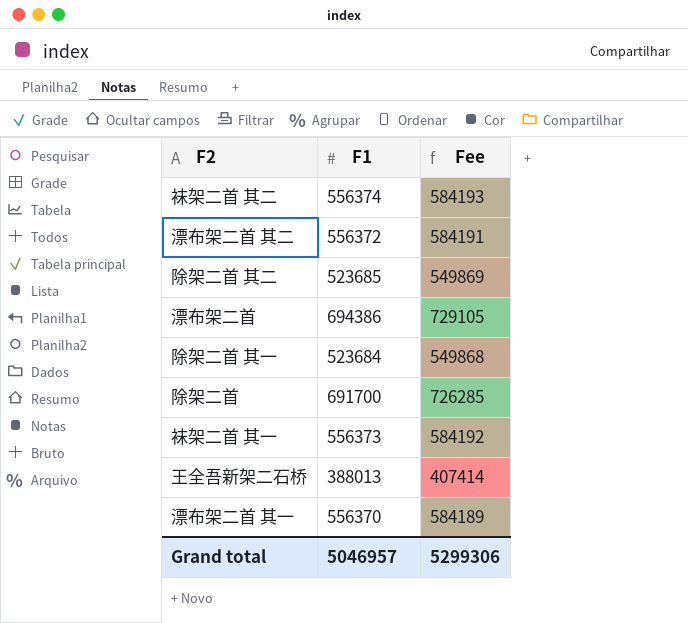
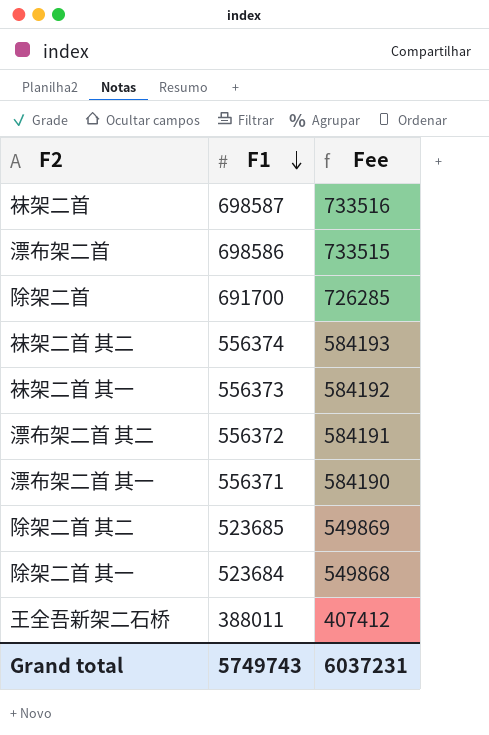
row order: none -> F1 descending
row 袜架二首: none -> 698587 | 733516
漂布架二首 | F1: 694386 -> 698586
漂布架二首 | Fee: 729105 -> 733515
漂布架二首 其一 | F1: 556370 -> 556371
漂布架二首 其一 | Fee: 584189 -> 584190
王全吾新架二石桥 | F1: 388013 -> 388011
王全吾新架二石桥 | Fee: 407414 -> 407412
Grand total | F1: 5046957 -> 5749743
Grand total | Fee: 5299306 -> 6037231

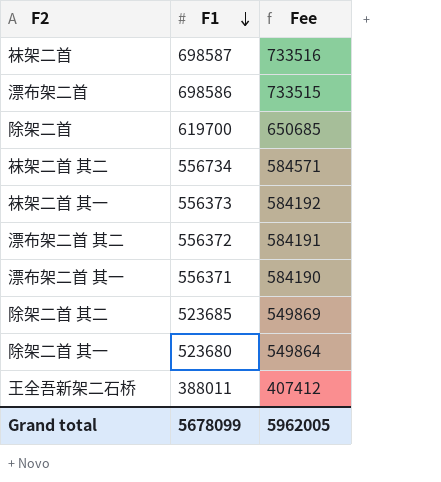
除架二首 | F1: 691700 -> 619700
除架二首 | Fee: 726285 -> 650685
袜架二首 其二 | F1: 556374 -> 556734
袜架二首 其二 | Fee: 584193 -> 584571
除架二首 其一 | F1: 523684 -> 523680
除架二首 其一 | Fee: 549868 -> 549864
Grand total | F1: 5749743 -> 5678099
Grand total | Fee: 6037231 -> 5962005

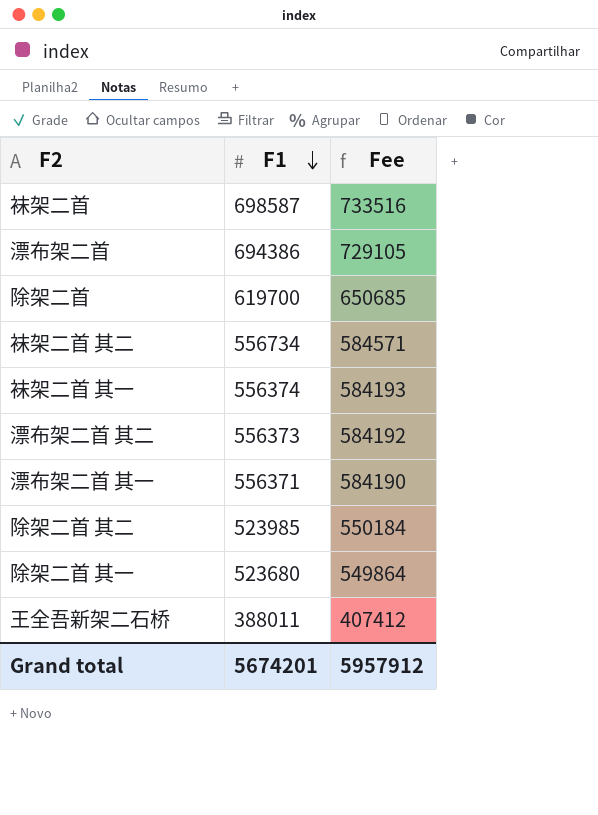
漂布架二首 | F1: 698586 -> 694386
漂布架二首 | Fee: 733515 -> 729105
袜架二首 其一 | F1: 556373 -> 556374
袜架二首 其一 | Fee: 584192 -> 584193
漂布架二首 其二 | F1: 556372 -> 556373
漂布架二首 其二 | Fee: 584191 -> 584192
除架二首 其二 | F1: 523685 -> 523985
除架二首 其二 | Fee: 549869 -> 550184
Grand total | F1: 5678099 -> 5674201
Grand total | Fee: 5962005 -> 5957912

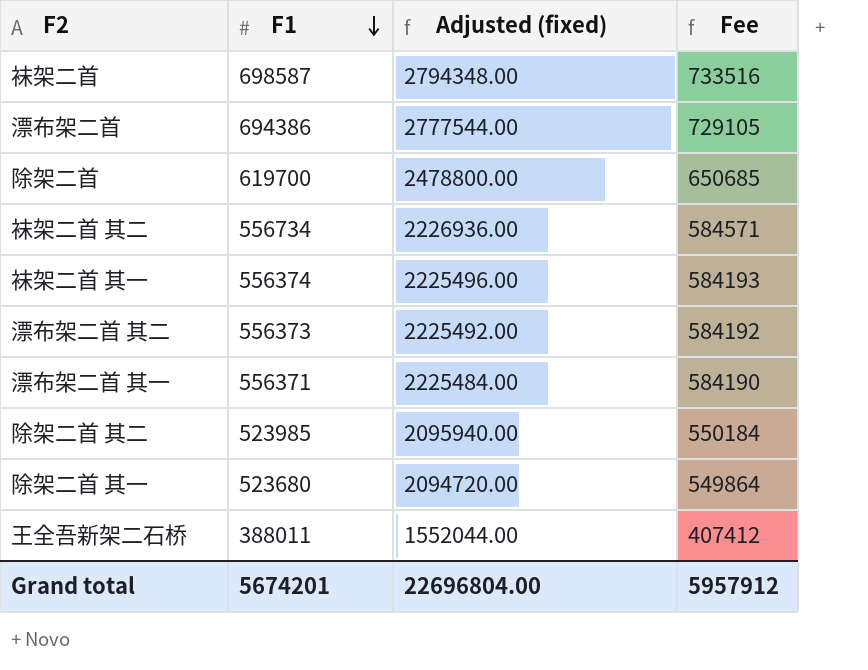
column Adjusted (fixed) | formula: none -> [F1] * 4

